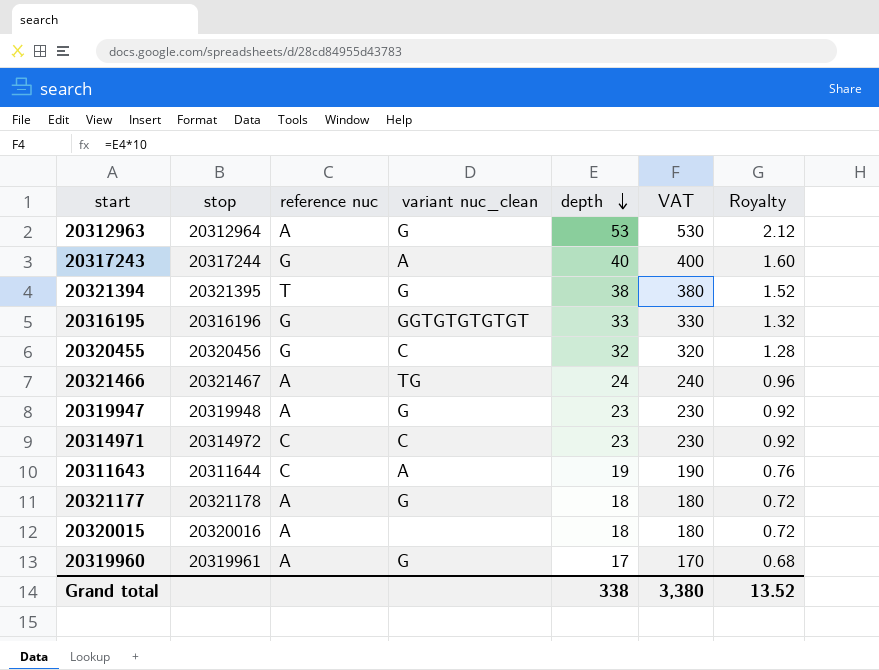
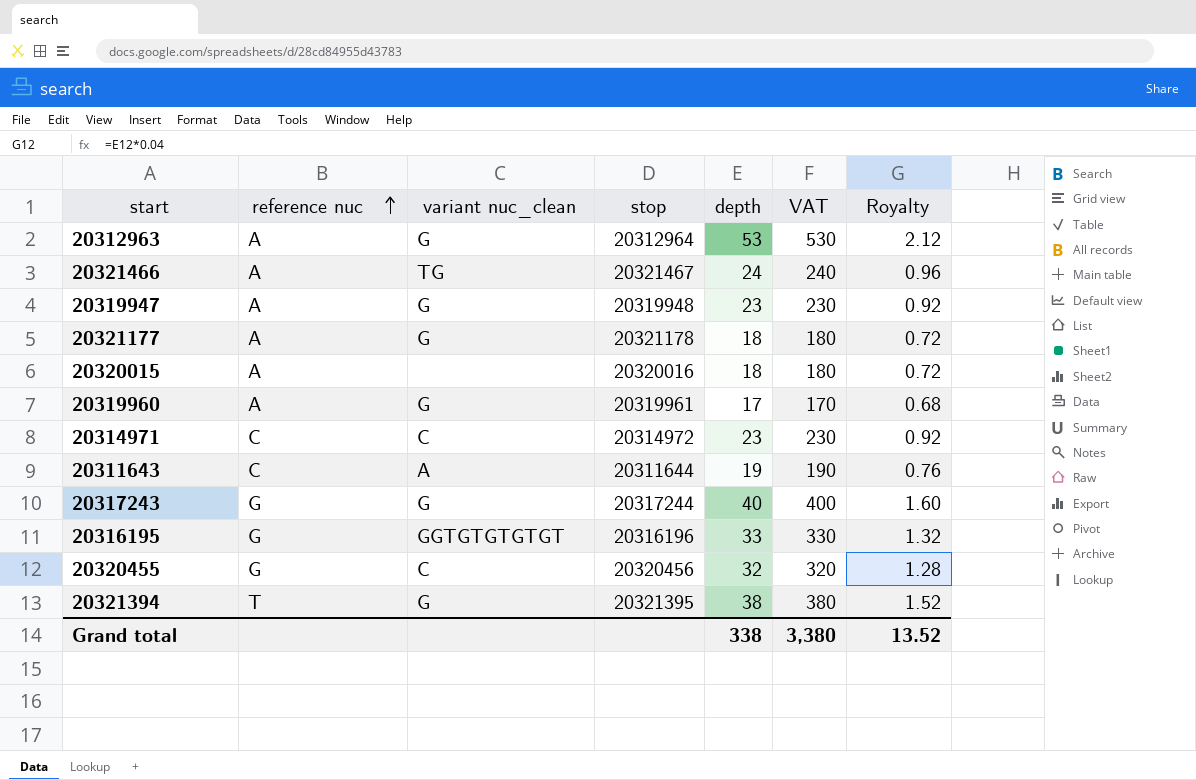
row order: depth descending -> reference nuc ascending
column stop | position: 2 -> 4
20317243 | variant nuc_clean: A -> G

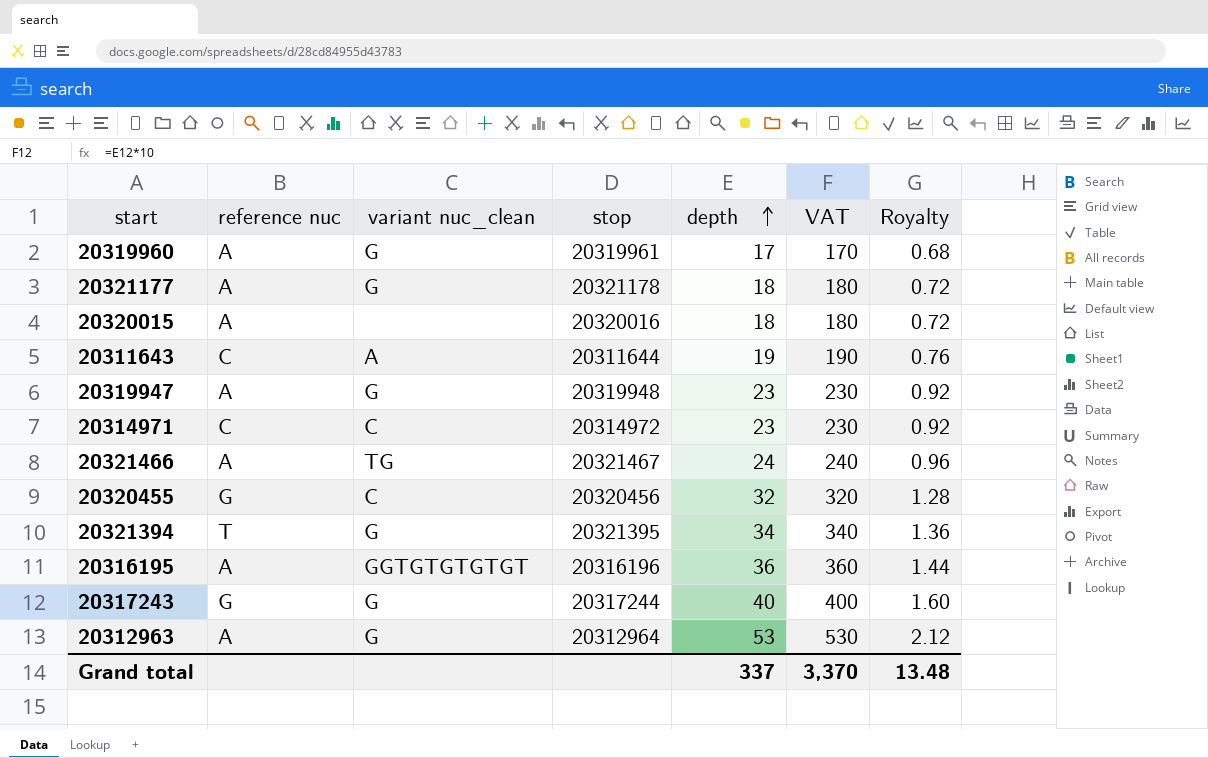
row order: reference nuc ascending -> depth ascending
20321394 | depth: 38 -> 34
20321394 | VAT: 380 -> 340
20321394 | Royalty: 1.52 -> 1.36
20316195 | reference nuc: G -> A
20316195 | depth: 33 -> 36
20316195 | VAT: 330 -> 360
20316195 | Royalty: 1.32 -> 1.44
Grand total | depth: 338 -> 337
Grand total | VAT: 3,380 -> 3,370
Grand total | Royalty: 13.52 -> 13.48

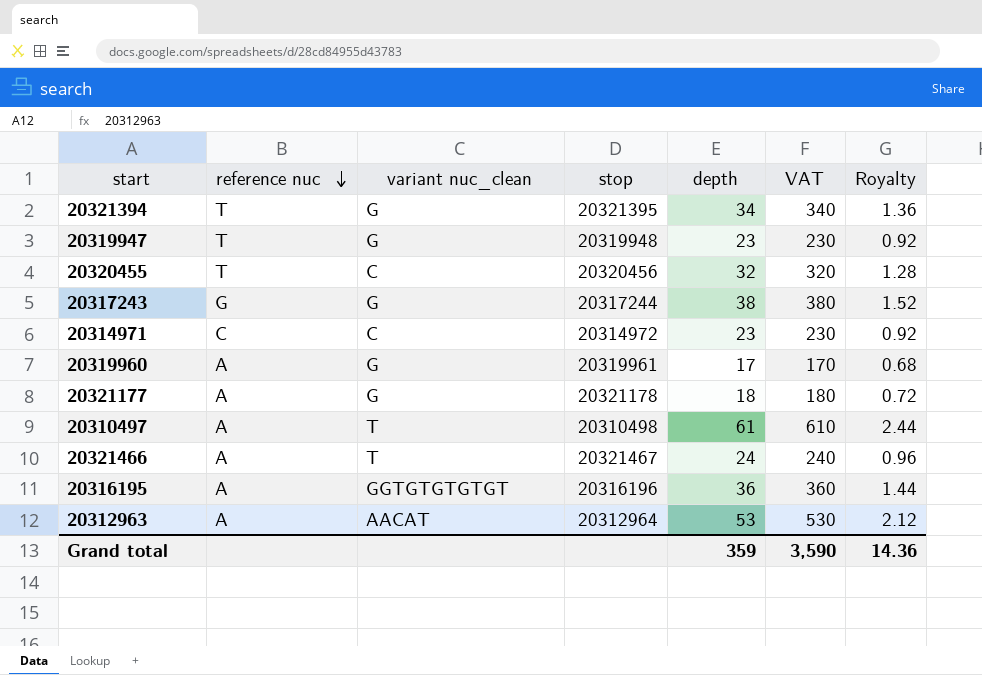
row order: depth ascending -> reference nuc descending
row 20320015: A | none | 20320016 | 18 | 180 | 0.72 -> none
row 20311643: C | A | 20311644 | 19 | 190 | 0.76 -> none
20319947 | reference nuc: A -> T
20320455 | reference nuc: G -> T
20317243 | depth: 40 -> 38
20317243 | VAT: 400 -> 380
20317243 | Royalty: 1.60 -> 1.52
row 20310497: none -> A | T | 20310498 | 61 | 610 | 2.44
20321466 | variant nuc_clean: TG -> T
20312963 | variant nuc_clean: G -> AACAT
Grand total | depth: 337 -> 359
Grand total | VAT: 3,370 -> 3,590
Grand total | Royalty: 13.48 -> 14.36

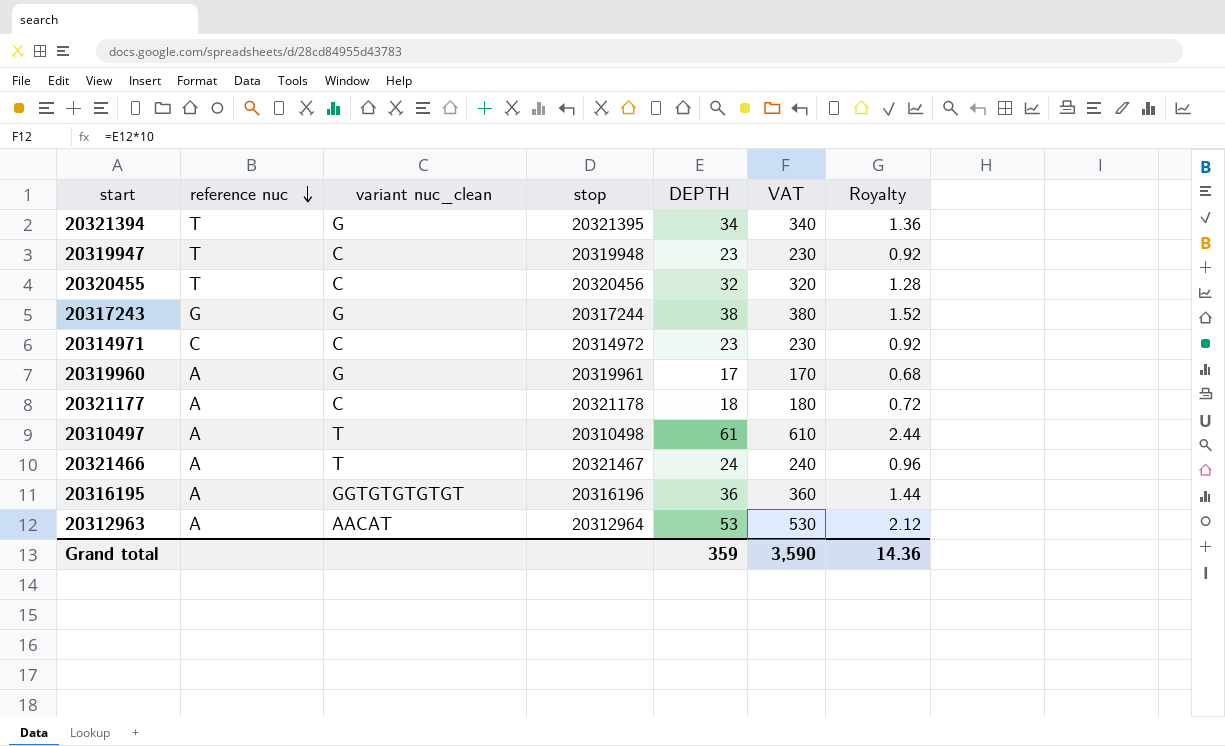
column name: depth -> DEPTH
20319947 | variant nuc_clean: G -> C
20321177 | variant nuc_clean: G -> C

